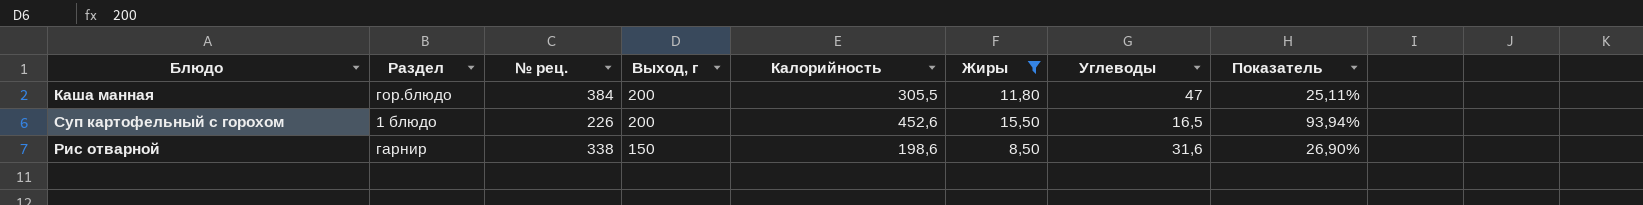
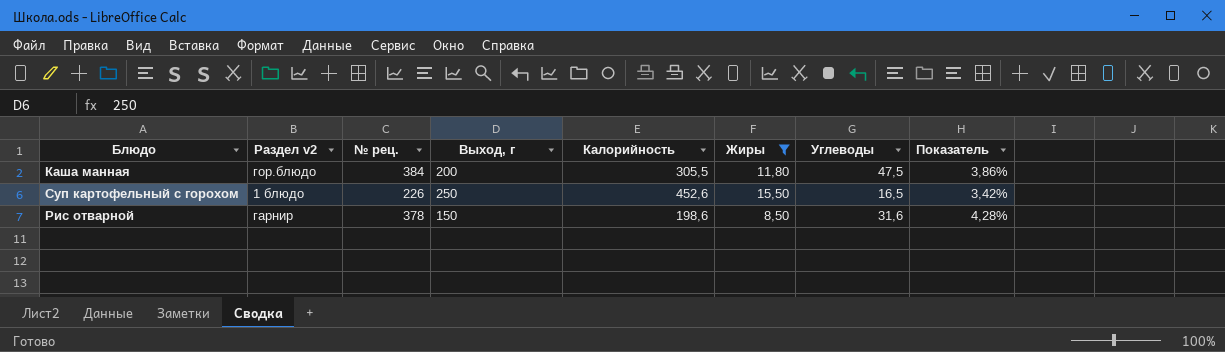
column name: Раздел -> Раздел v2
column Показатель | formula: [Жиры] / [Углеводы] -> [Жиры] / [Калорийность]
Каша манная | Углеводы: 47 -> 47,5
Суп картофельный с горохом | Выход, г: 200 -> 250
Рис отварной | № рец.: 338 -> 378

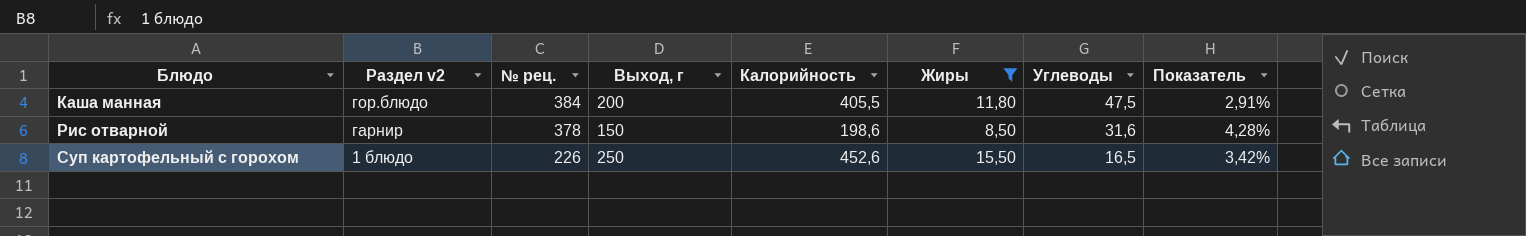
row order: none -> Блюдо ascending
Каша манная | Калорийность: 305,5 -> 405,5
Каша манная | Показатель: 3,86% -> 2,91%

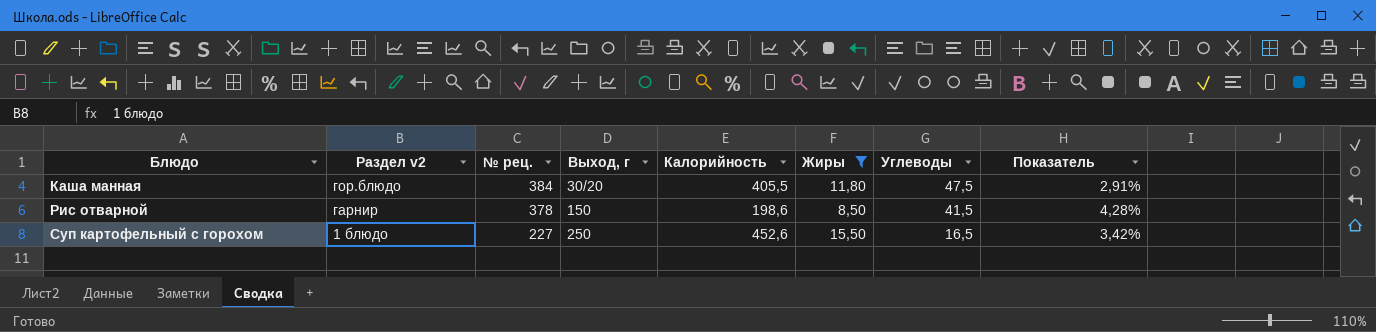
Каша манная | Выход, г: 200 -> 30/20
Рис отварной | Углеводы: 31,6 -> 41,5
Суп картофельный с горохом | № рец.: 226 -> 227

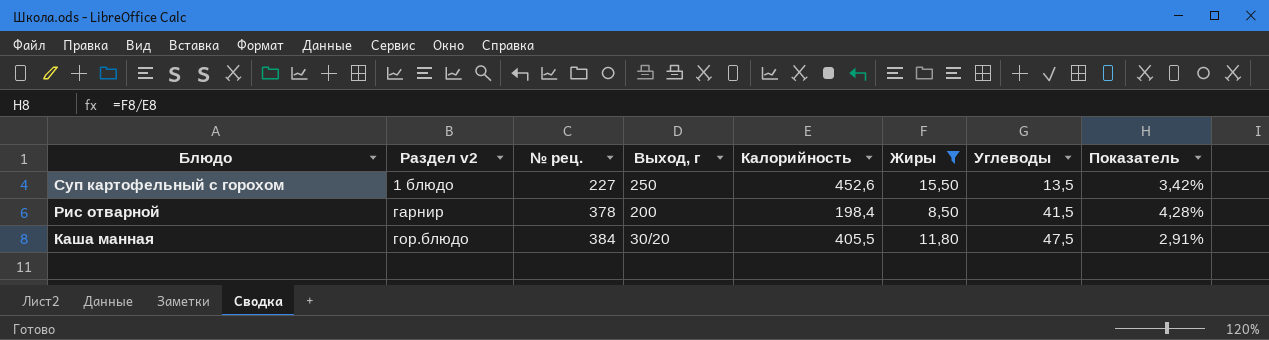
row order: Блюдо ascending -> Блюдо descending
Суп картофельный с горохом | Углеводы: 16,5 -> 13,5
Рис отварной | Выход, г: 150 -> 200
Рис отварной | Калорийность: 198,6 -> 198,4

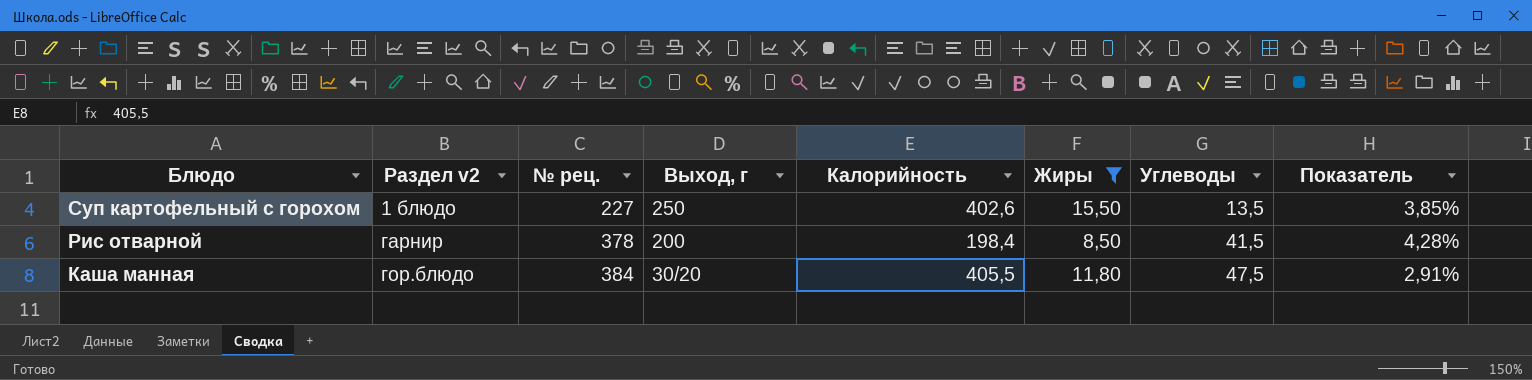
Суп картофельный с горохом | Калорийность: 452,6 -> 402,6
Суп картофельный с горохом | Показатель: 3,42% -> 3,85%

